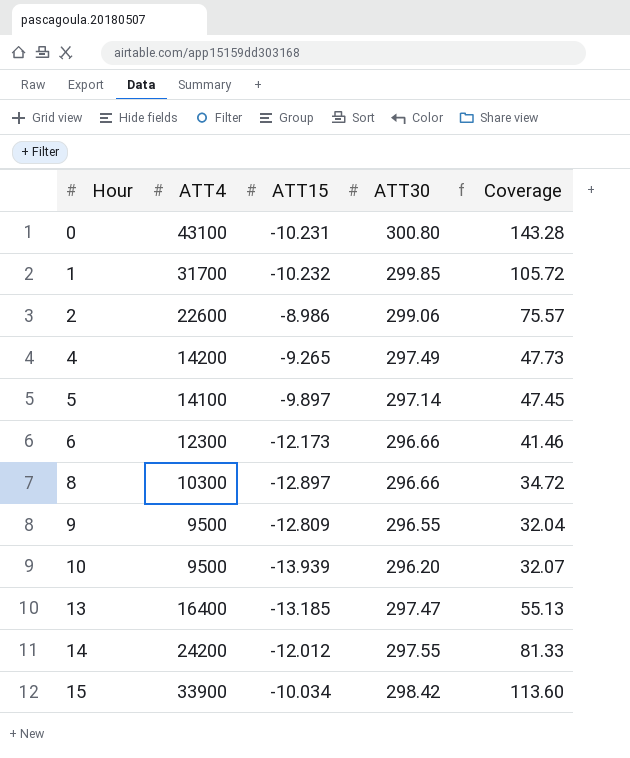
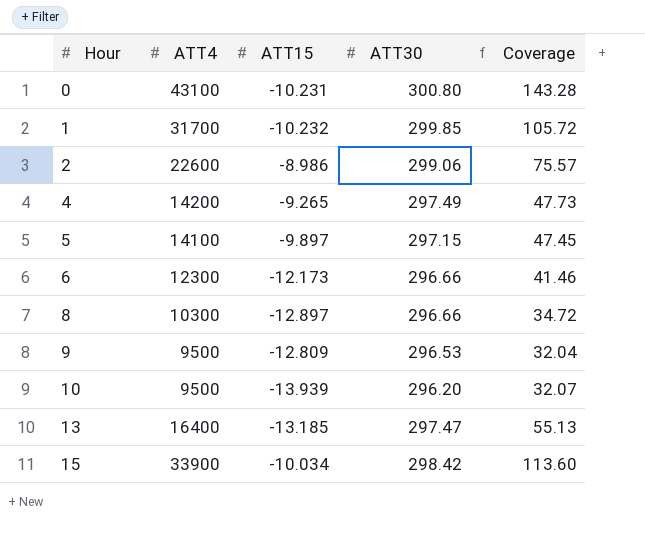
row 14: 24200 | -12.012 | 297.55 | 81.33 -> none
5 | ATT30: 297.14 -> 297.15
9 | ATT30: 296.55 -> 296.53

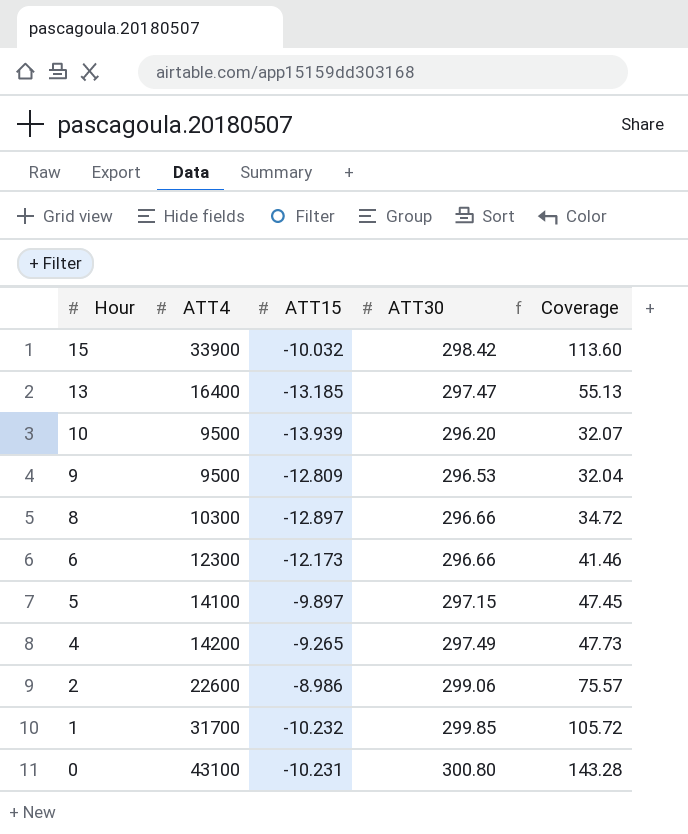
row order: Hour ascending -> Hour descending
15 | ATT15: -10.034 -> -10.032

